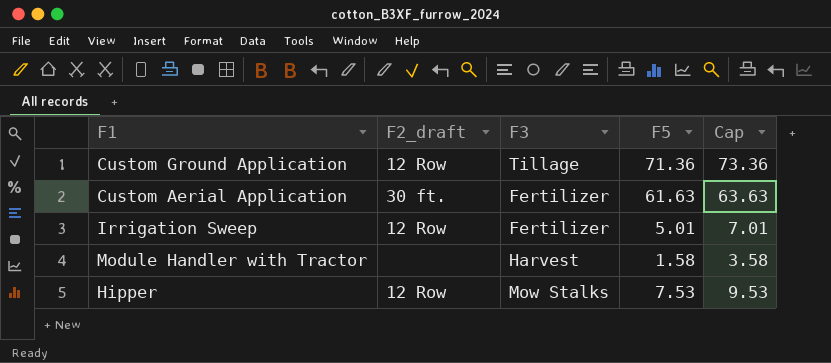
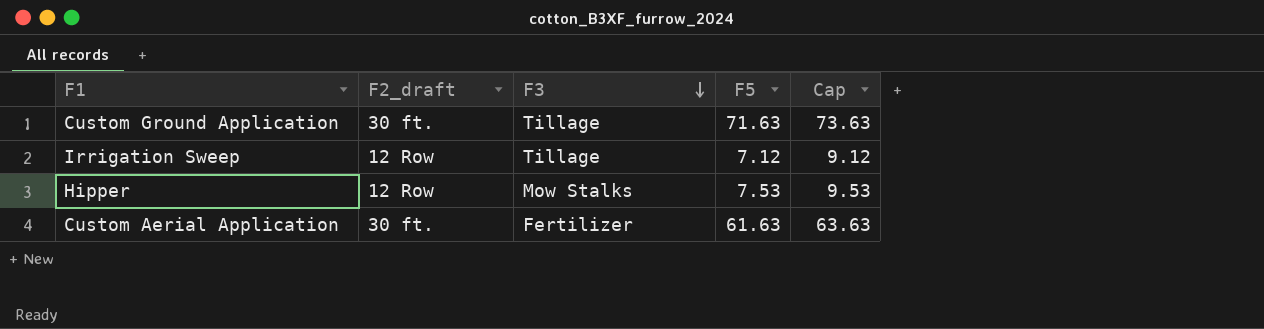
row order: none -> F3 descending
row Module Handler with Tractor: none | Harvest | 1.58 | 3.58 -> none
Custom Ground Application | F2_draft: 12 Row -> 30 ft.
Custom Ground Application | F5: 71.36 -> 71.63
Custom Ground Application | Cap: 73.36 -> 73.63
Irrigation Sweep | F3: Fertilizer -> Tillage
Irrigation Sweep | F5: 5.01 -> 7.12
Irrigation Sweep | Cap: 7.01 -> 9.12

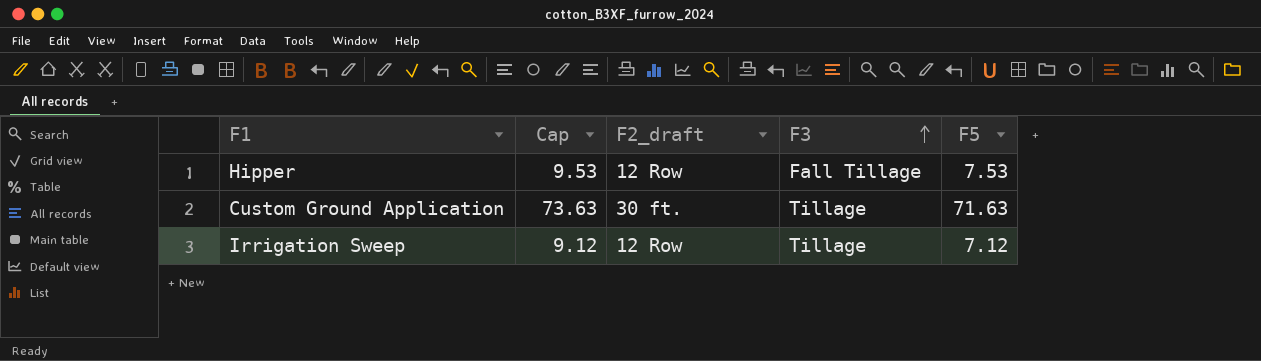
row order: F3 descending -> F3 ascending
column Cap | position: 5 -> 2
row Custom Aerial Application: 30 ft. | Fertilizer | 61.63 | 63.63 -> none
Hipper | F3: Mow Stalks -> Fall Tillage

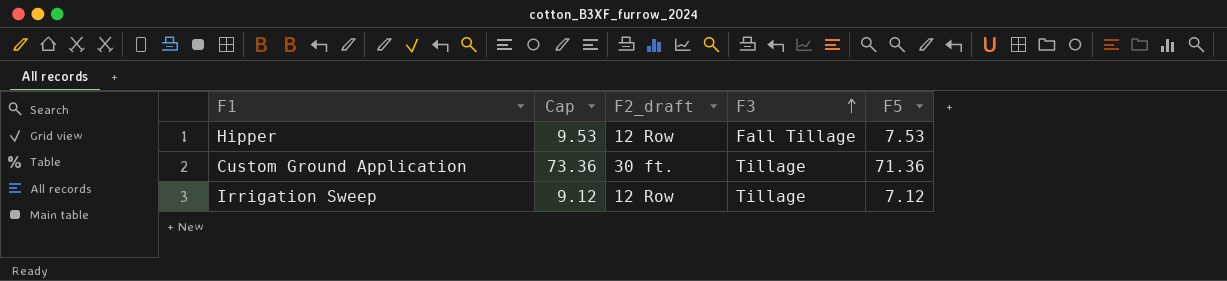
Custom Ground Application | Cap: 73.63 -> 73.36
Custom Ground Application | F5: 71.63 -> 71.36

